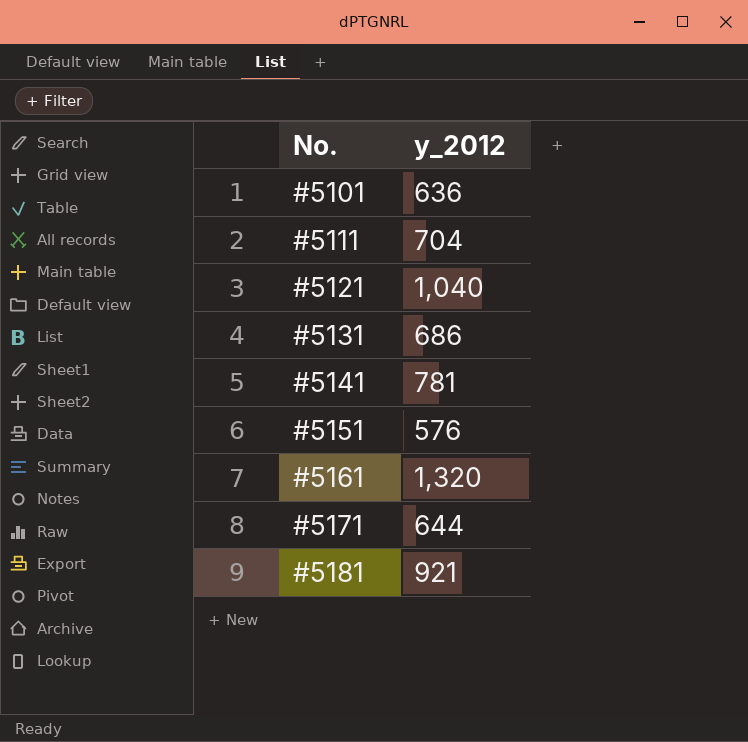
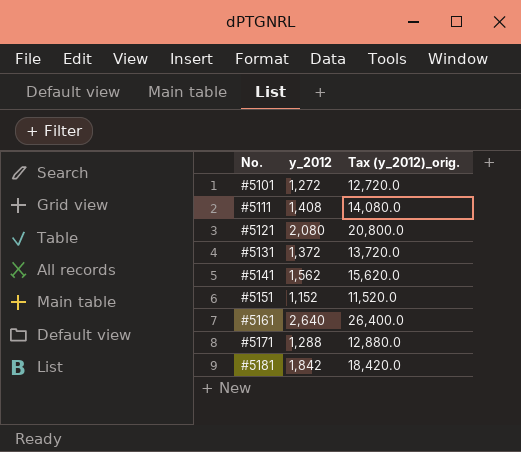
column Tax (y_2012)_orig. | formula: none -> [y_2012] * 10
#5101 | y_2012: 636 -> 1,272
#5111 | y_2012: 704 -> 1,408
#5121 | y_2012: 1,040 -> 2,080
#5131 | y_2012: 686 -> 1,372
#5141 | y_2012: 781 -> 1,562
#5151 | y_2012: 576 -> 1,152
#5161 | y_2012: 1,320 -> 2,640
#5171 | y_2012: 644 -> 1,288
#5181 | y_2012: 921 -> 1,842

